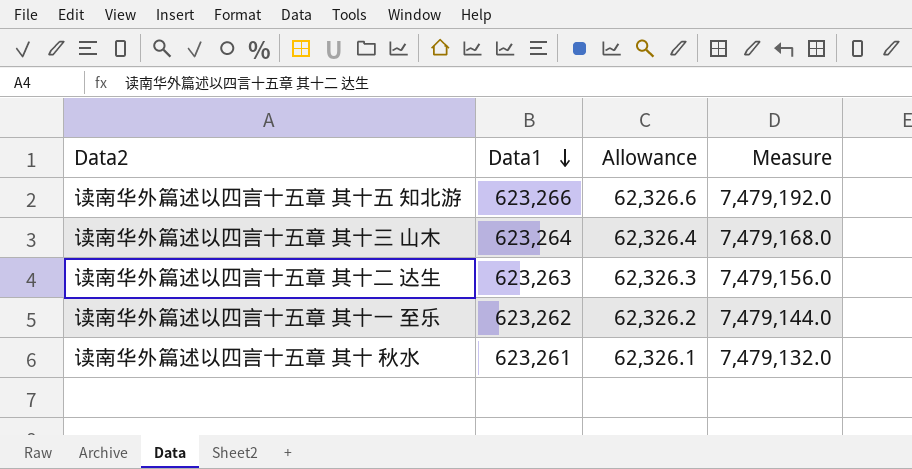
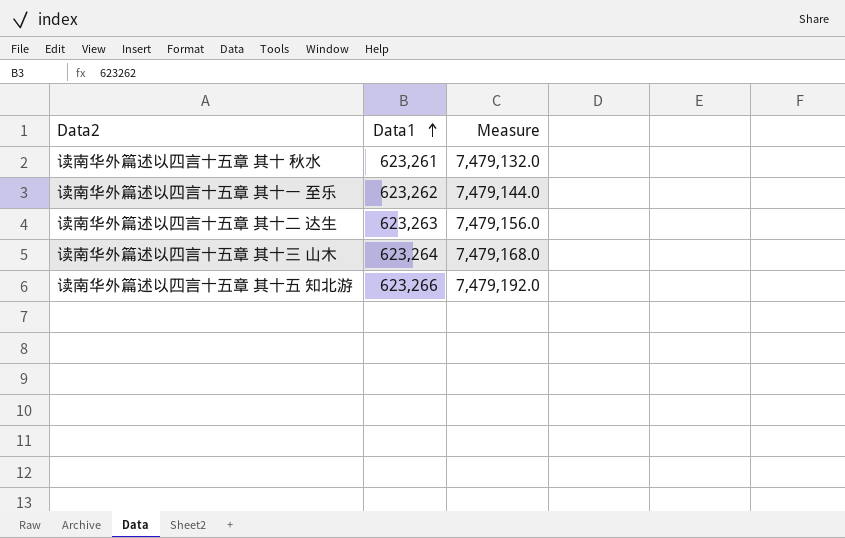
row order: Data1 descending -> Data1 ascending
column Allowance | formula: [Data1] * 0.1 -> none

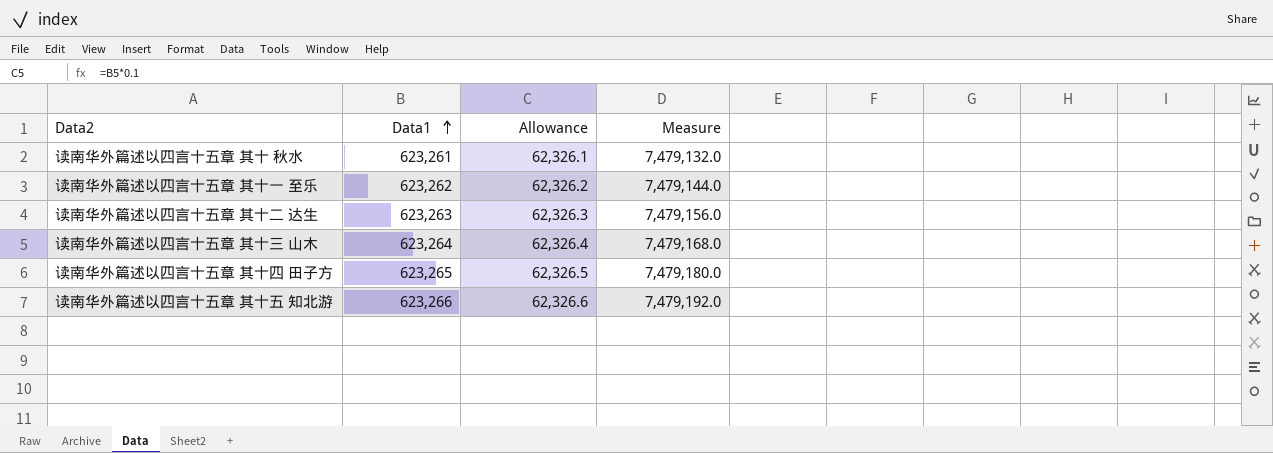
column Allowance | formula: none -> [Data1] * 0.1
row 读南华外篇述以四言十五章 其十四 田子方: none -> 623,265 | 62,326.5 | 7,479,180.0

